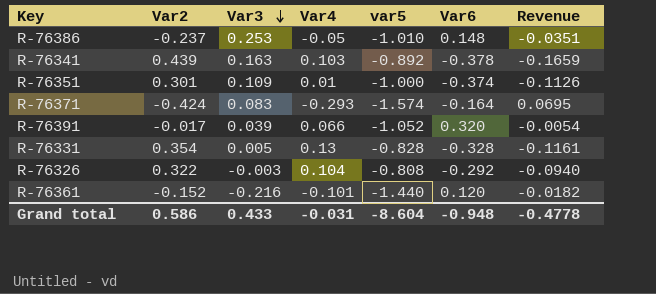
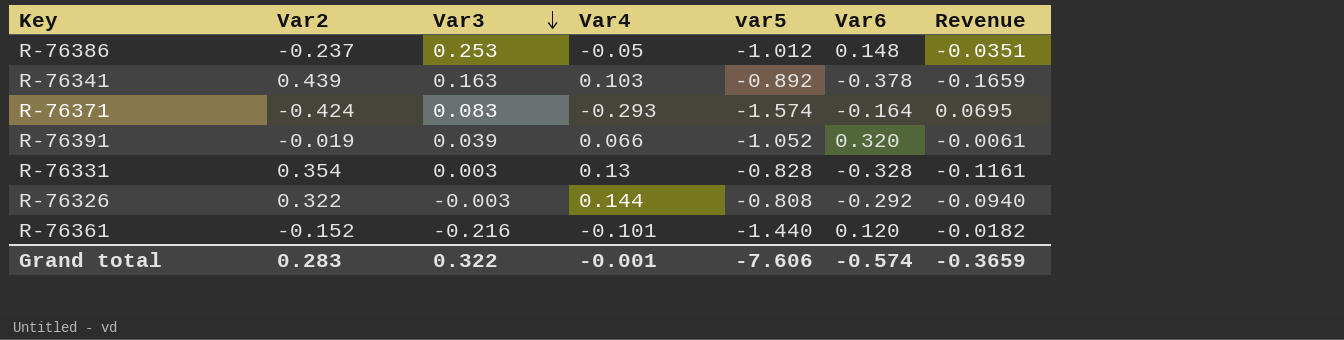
row R-76351: 0.301 | 0.109 | 0.01 | -1.000 | -0.374 | -0.1126 -> none
R-76386 | var5: -1.010 -> -1.012
R-76391 | Var2: -0.017 -> -0.019
R-76391 | Revenue: -0.0054 -> -0.0061
R-76331 | Var3: 0.005 -> 0.003
R-76326 | Var4: 0.104 -> 0.144
Grand total | Var2: 0.586 -> 0.283
Grand total | Var3: 0.433 -> 0.322
Grand total | Var4: -0.031 -> -0.001
Grand total | var5: -8.604 -> -7.606
Grand total | Var6: -0.948 -> -0.574
Grand total | Revenue: -0.4778 -> -0.3659

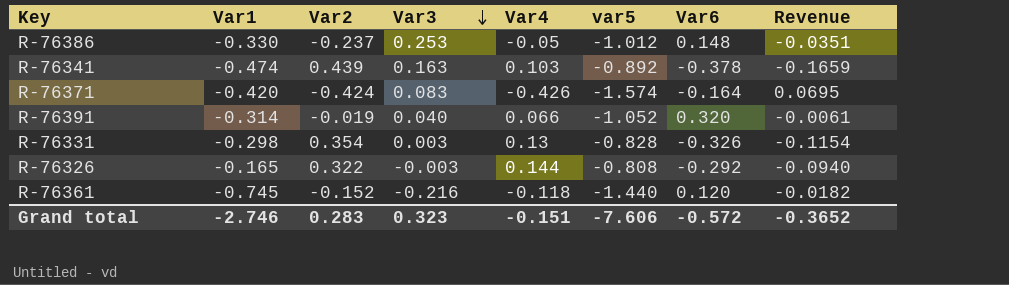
column Var1 | position: none -> 2
R-76371 | Var4: -0.293 -> -0.426
R-76391 | Var3: 0.039 -> 0.040
R-76331 | Var6: -0.328 -> -0.326
R-76331 | Revenue: -0.1161 -> -0.1154
R-76361 | Var4: -0.101 -> -0.118
Grand total | Var3: 0.322 -> 0.323
Grand total | Var4: -0.001 -> -0.151
Grand total | Var6: -0.574 -> -0.572
Grand total | Revenue: -0.3659 -> -0.3652

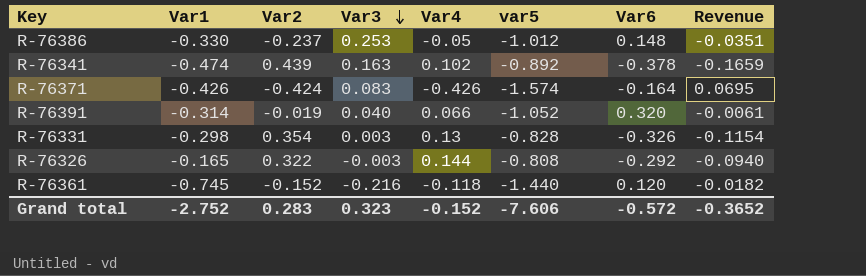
R-76341 | Var4: 0.103 -> 0.102
R-76371 | Var1: -0.420 -> -0.426
Grand total | Var1: -2.746 -> -2.752
Grand total | Var4: -0.151 -> -0.152

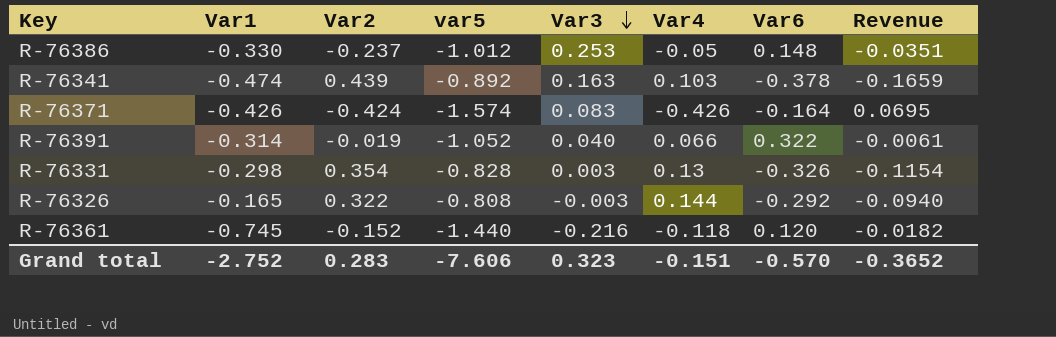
column var5 | position: 6 -> 4
R-76341 | Var4: 0.102 -> 0.103
R-76391 | Var6: 0.320 -> 0.322
Grand total | Var4: -0.152 -> -0.151
Grand total | Var6: -0.572 -> -0.570

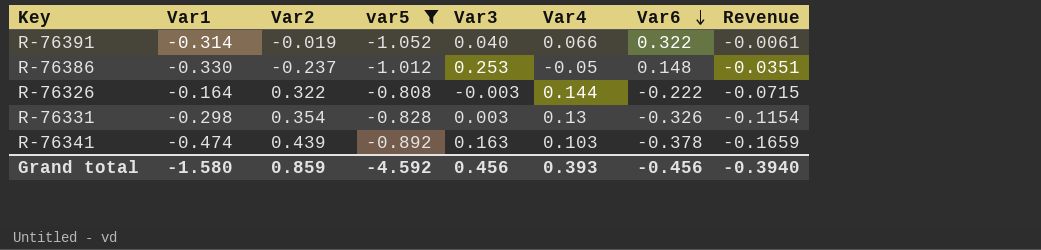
filter: none -> var5 >= -1.052
row order: Var3 descending -> Var6 descending
R-76326 | Var1: -0.165 -> -0.164
R-76326 | Var6: -0.292 -> -0.222
R-76326 | Revenue: -0.0940 -> -0.0715
Grand total | Var1: -2.752 -> -1.580
Grand total | Var2: 0.283 -> 0.859
Grand total | var5: -7.606 -> -4.592
Grand total | Var3: 0.323 -> 0.456
Grand total | Var4: -0.151 -> 0.393
Grand total | Var6: -0.570 -> -0.456
Grand total | Revenue: -0.3652 -> -0.3940

